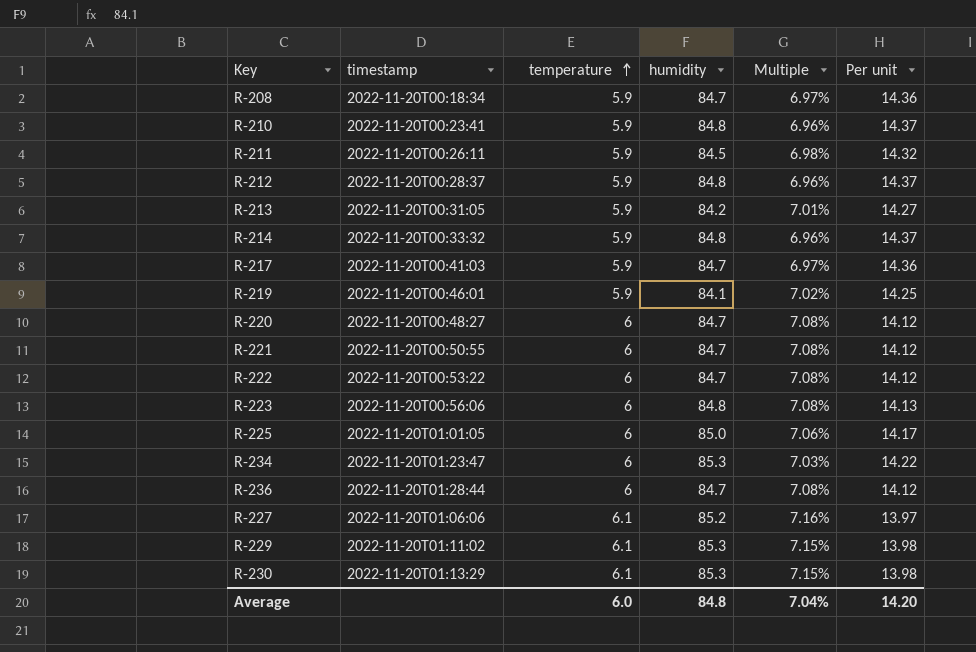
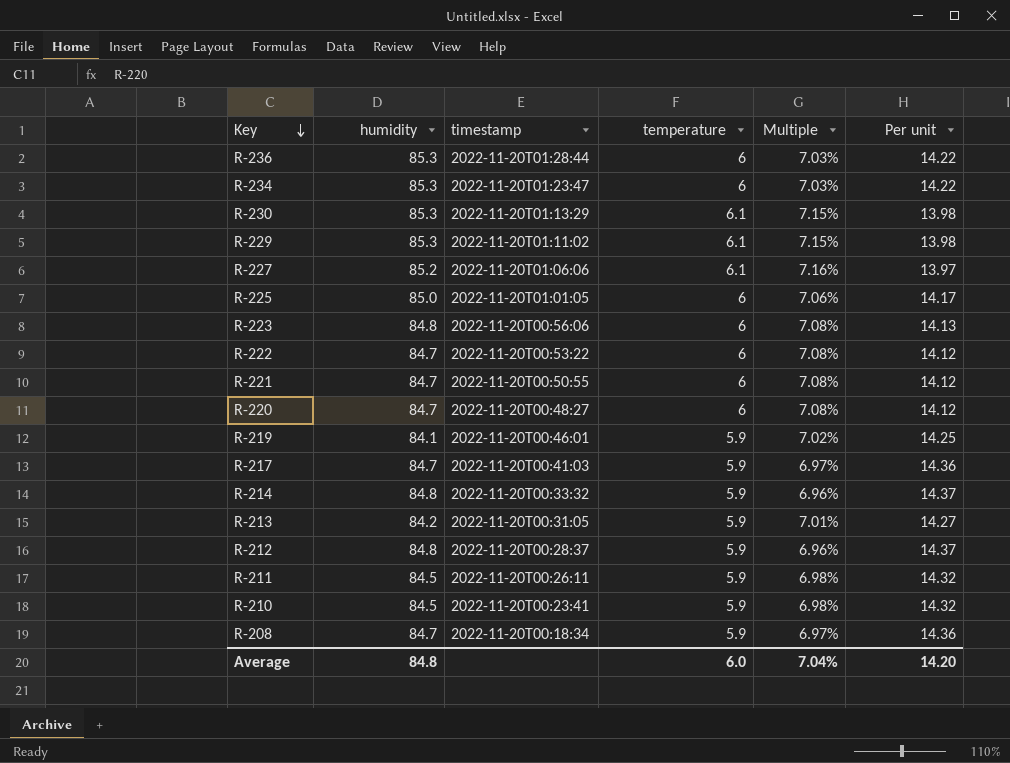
row order: temperature ascending -> Key descending
column humidity | position: 4 -> 2
R-236 | humidity: 84.7 -> 85.3
R-236 | Multiple: 7.08% -> 7.03%
R-236 | Per unit: 14.12 -> 14.22
R-210 | humidity: 84.8 -> 84.5
R-210 | Multiple: 6.96% -> 6.98%
R-210 | Per unit: 14.37 -> 14.32

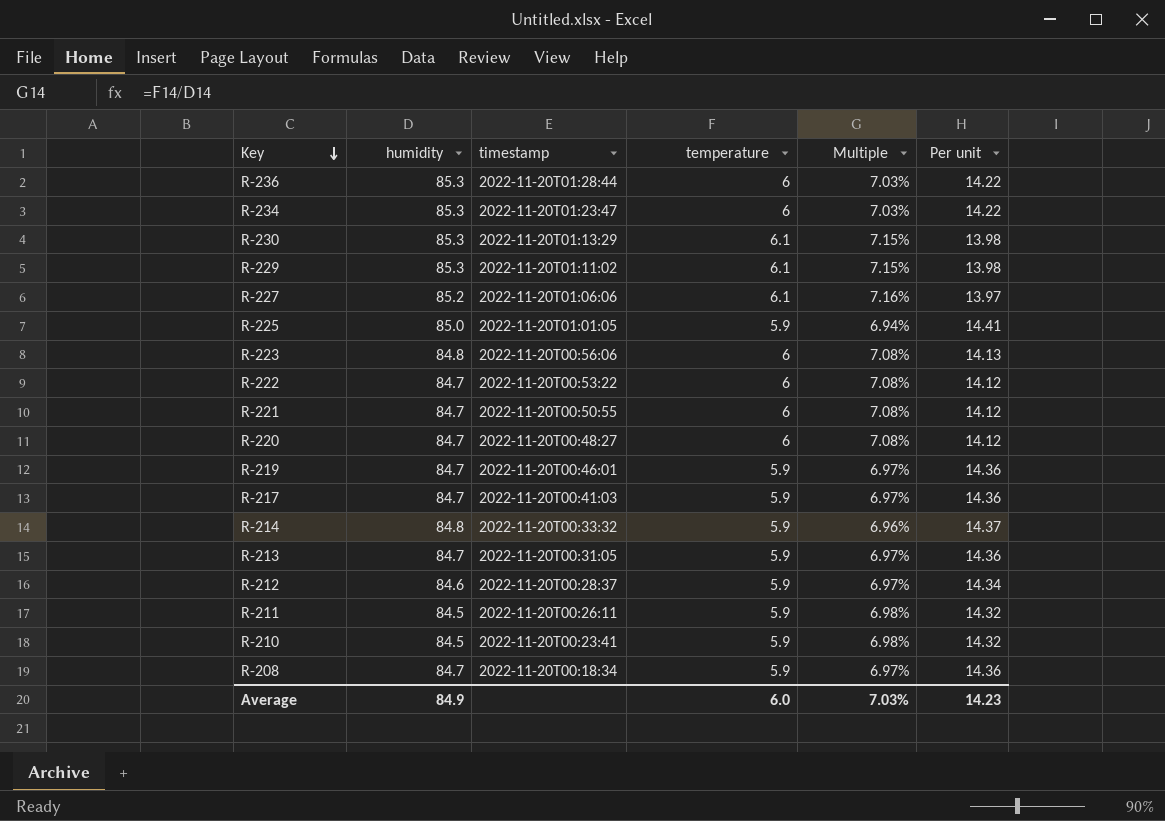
R-225 | temperature: 6 -> 5.9
R-225 | Multiple: 7.06% -> 6.94%
R-225 | Per unit: 14.17 -> 14.41
R-219 | humidity: 84.1 -> 84.7
R-219 | Multiple: 7.02% -> 6.97%
R-219 | Per unit: 14.25 -> 14.36
R-213 | humidity: 84.2 -> 84.7
R-213 | Multiple: 7.01% -> 6.97%
R-213 | Per unit: 14.27 -> 14.36
R-212 | humidity: 84.8 -> 84.6
R-212 | Multiple: 6.96% -> 6.97%
R-212 | Per unit: 14.37 -> 14.34
Average | humidity: 84.8 -> 84.9
Average | Multiple: 7.04% -> 7.03%
Average | Per unit: 14.20 -> 14.23

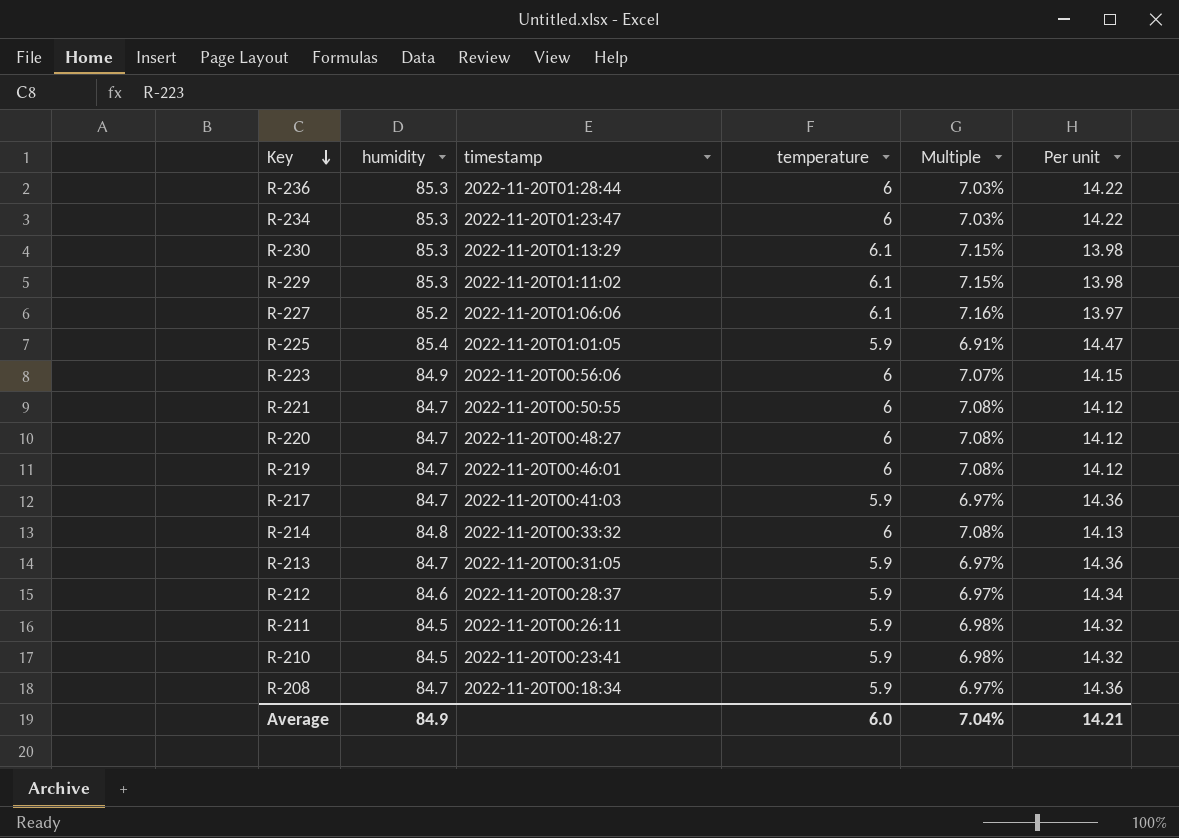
row R-222: 84.7 | 2022-11-20T00:53:22 | 6 | 7.08% | 14.12 -> none
R-225 | humidity: 85.0 -> 85.4
R-225 | Multiple: 6.94% -> 6.91%
R-225 | Per unit: 14.41 -> 14.47
R-223 | humidity: 84.8 -> 84.9
R-223 | Multiple: 7.08% -> 7.07%
R-223 | Per unit: 14.13 -> 14.15
R-219 | temperature: 5.9 -> 6
R-219 | Multiple: 6.97% -> 7.08%
R-219 | Per unit: 14.36 -> 14.12
R-214 | temperature: 5.9 -> 6
R-214 | Multiple: 6.96% -> 7.08%
R-214 | Per unit: 14.37 -> 14.13
Average | Multiple: 7.03% -> 7.04%
Average | Per unit: 14.23 -> 14.21

